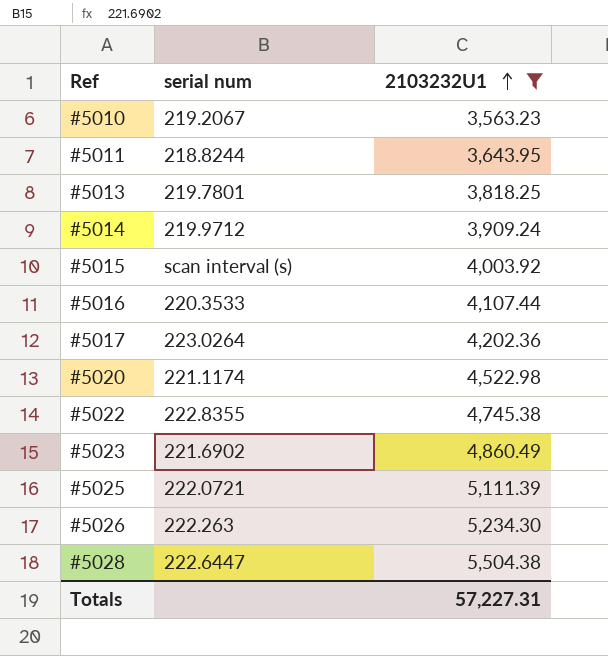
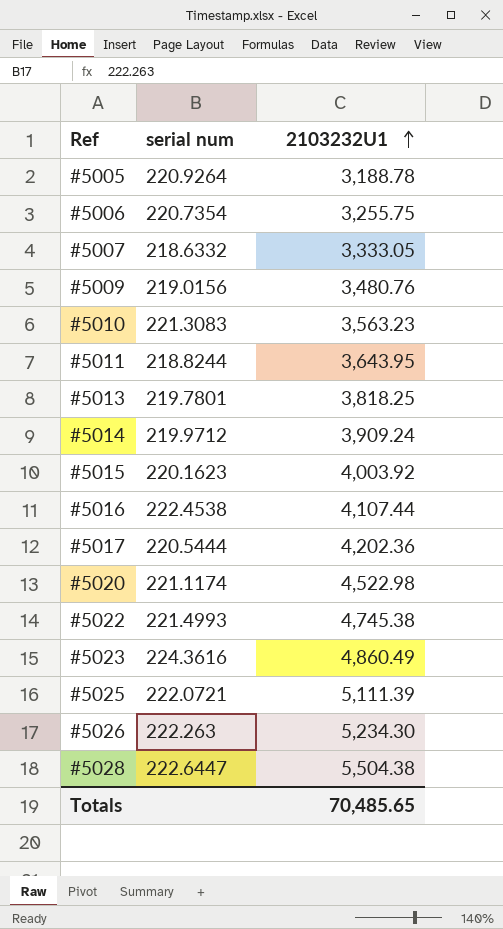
filter: 2103232U1 >= 3,563.23 -> none
#5010 | serial num: 219.2067 -> 221.3083
#5015 | serial num: scan interval (s) -> 220.1623
#5016 | serial num: 220.3533 -> 222.4538
#5017 | serial num: 223.0264 -> 220.5444
#5022 | serial num: 222.8355 -> 221.4993
#5023 | serial num: 221.6902 -> 224.3616
Totals | 2103232U1: 57,227.31 -> 70,485.65

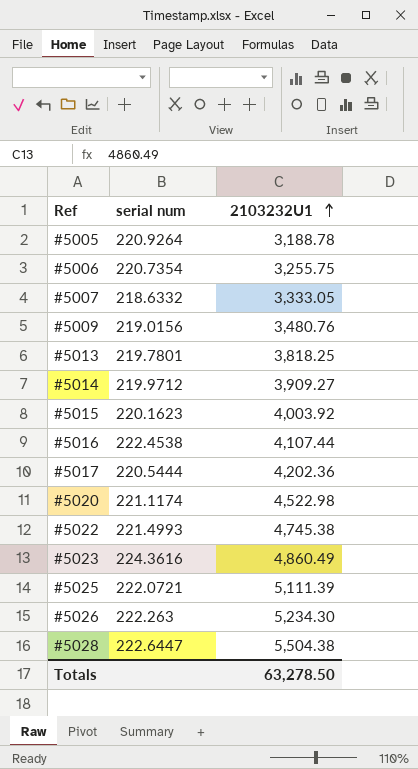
row #5010: 221.3083 | 3,563.23 -> none
row #5011: 218.8244 | 3,643.95 -> none
#5014 | 2103232U1: 3,909.24 -> 3,909.27
Totals | 2103232U1: 70,485.65 -> 63,278.50

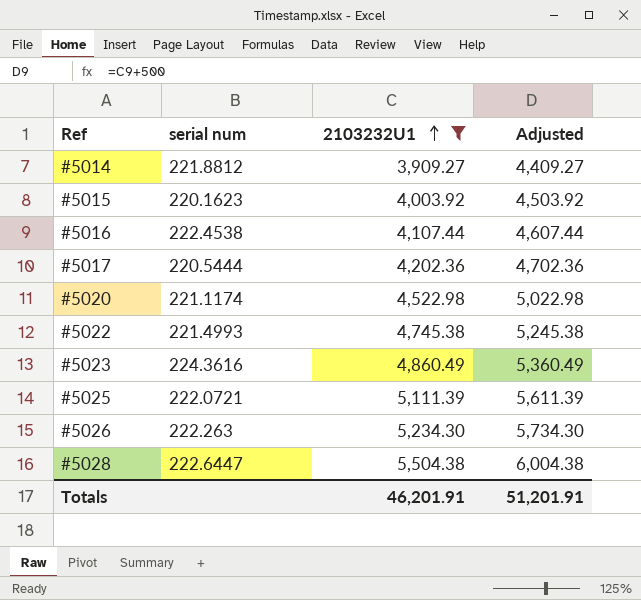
filter: none -> 2103232U1 >= 3,909.27
column Adjusted | formula: none -> [2103232U1] + 500
#5014 | serial num: 219.9712 -> 221.8812
Totals | 2103232U1: 63,278.50 -> 46,201.91

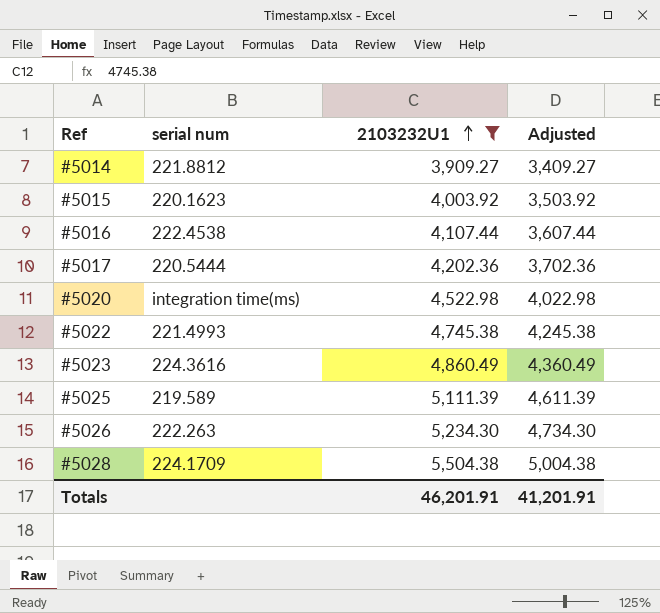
column Adjusted | formula: [2103232U1] + 500 -> [2103232U1] - 500
#5020 | serial num: 221.1174 -> integration time(ms)
#5025 | serial num: 222.0721 -> 219.589
#5028 | serial num: 222.6447 -> 224.1709
Totals | Adjusted: 51,201.91 -> 41,201.91

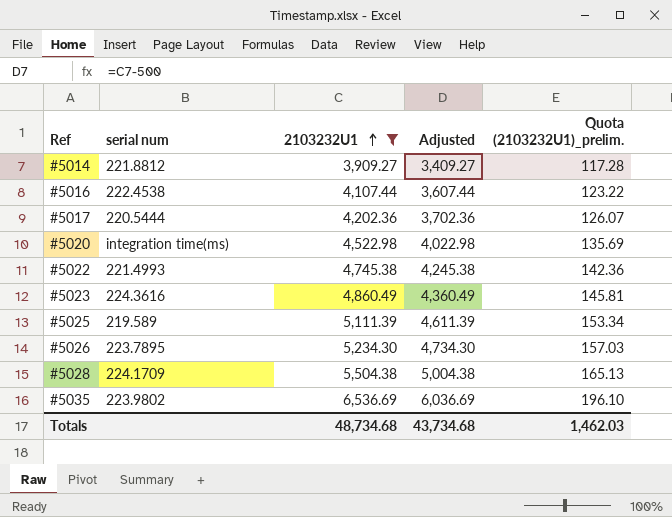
column Quota (2103232U1)_prelim. | formula: none -> [2103232U1] * 0.03
row #5015: 220.1623 | 4,003.92 | 3,503.92 -> none
#5026 | serial num: 222.263 -> 223.7895
row #5035: none -> 223.9802 | 6,536.69 | 6,036.69 | 196.10
Totals | 2103232U1: 46,201.91 -> 48,734.68
Totals | Adjusted: 41,201.91 -> 43,734.68

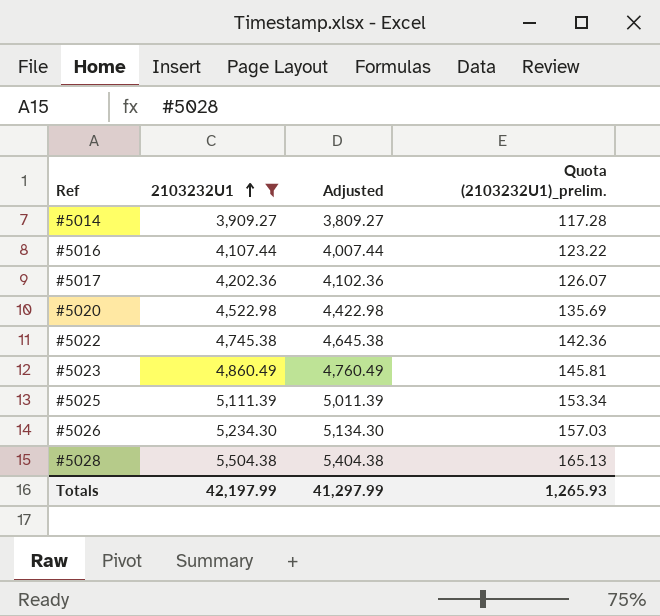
column serial num | position: 2 -> none
column Adjusted | formula: [2103232U1] - 500 -> [2103232U1] - 100
row #5035: 223.9802 | 6,536.69 | 6,036.69 | 196.10 -> none
Totals | 2103232U1: 48,734.68 -> 42,197.99
Totals | Adjusted: 43,734.68 -> 41,297.99
Totals | Quota (2103232U1)_prelim.: 1,462.03 -> 1,265.93

